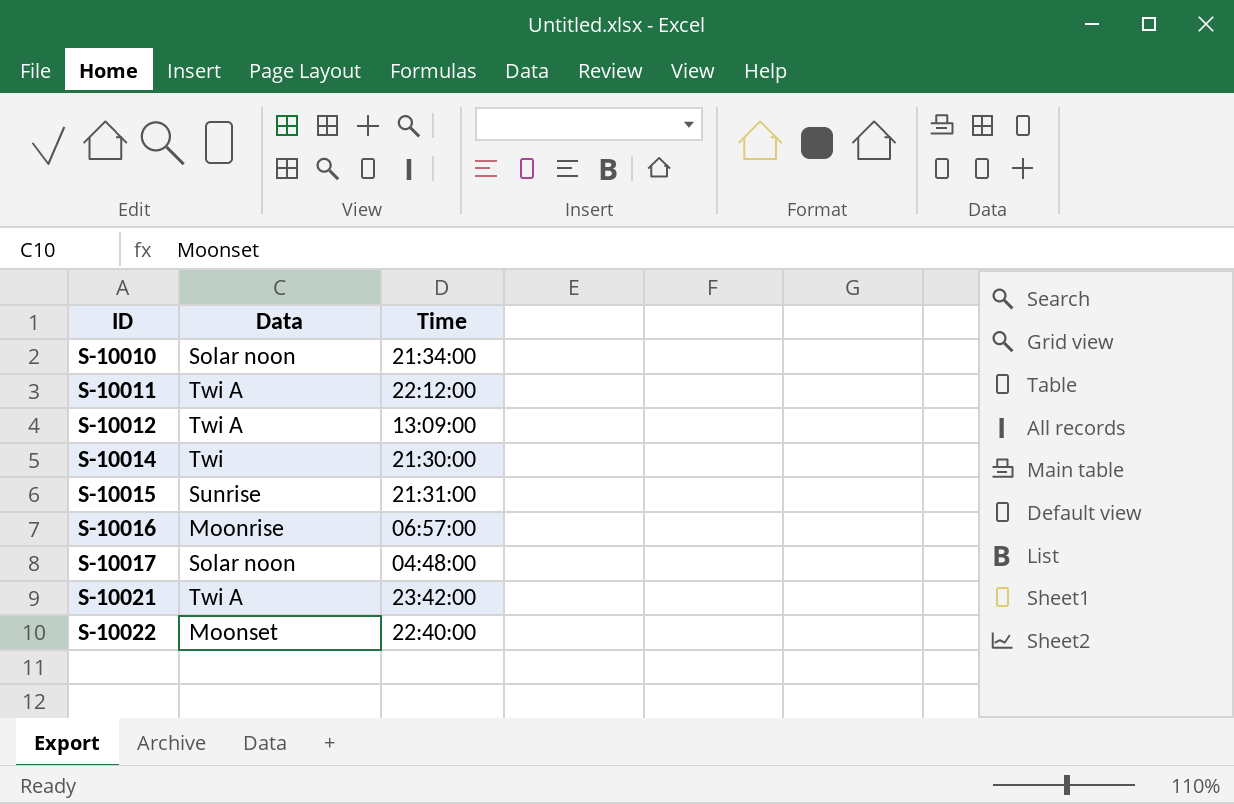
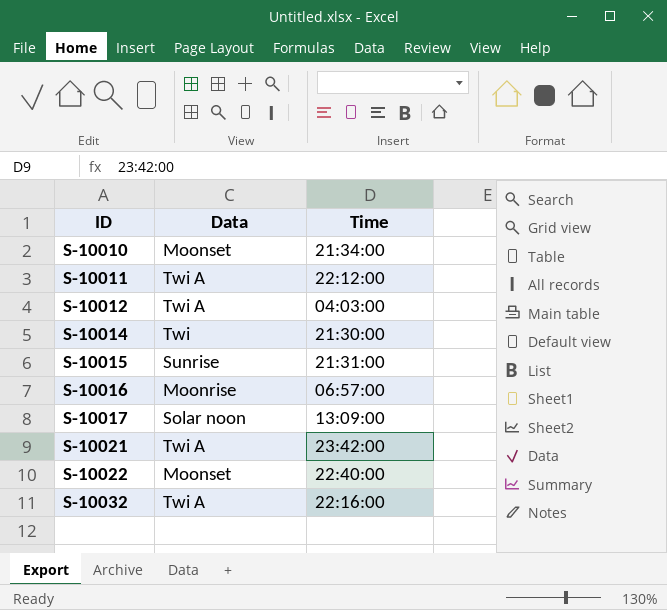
S-10010 | Data: Solar noon -> Moonset
S-10012 | Time: 13:09:00 -> 04:03:00
S-10017 | Time: 04:48:00 -> 13:09:00
row S-10032: none -> Twi A | 22:16:00

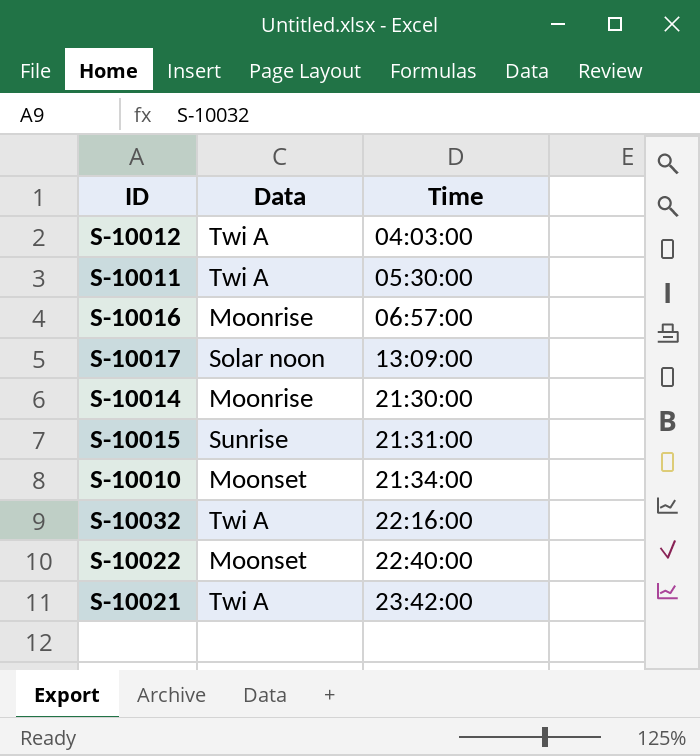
row order: ID ascending -> Time ascending
S-10011 | Time: 22:12:00 -> 05:30:00
S-10014 | Data: Twi -> Moonrise

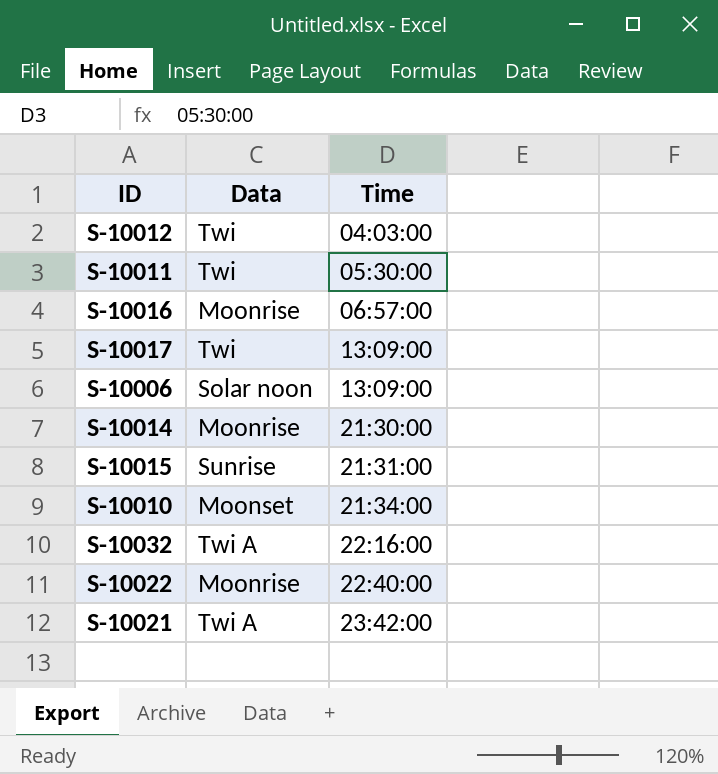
S-10012 | Data: Twi A -> Twi
S-10011 | Data: Twi A -> Twi
S-10017 | Data: Solar noon -> Twi
row S-10006: none -> Solar noon | 13:09:00
S-10022 | Data: Moonset -> Moonrise

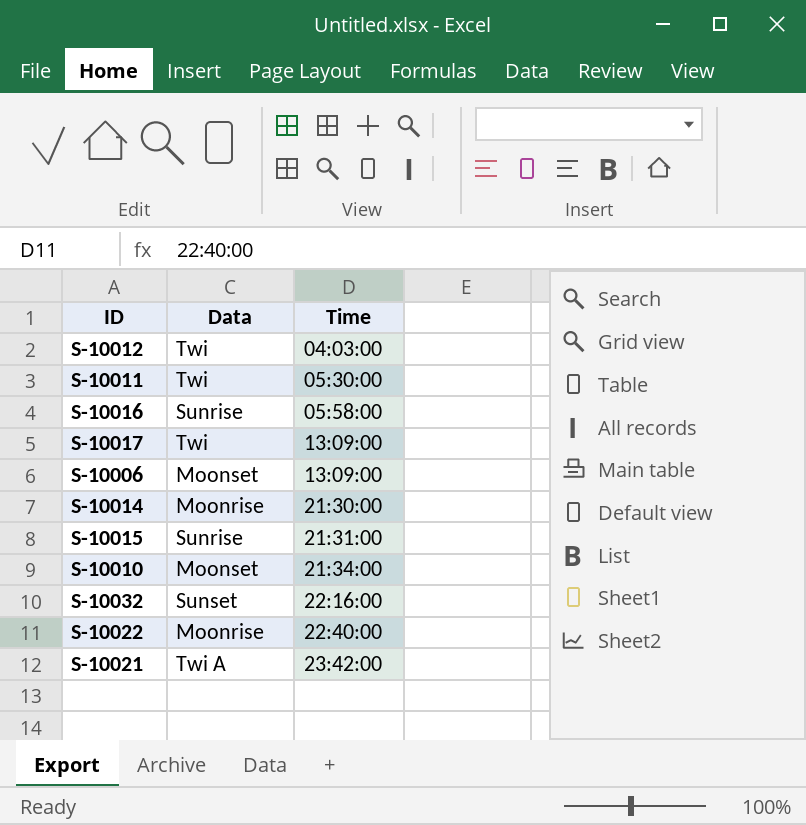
S-10016 | Data: Moonrise -> Sunrise
S-10016 | Time: 06:57:00 -> 05:58:00
S-10006 | Data: Solar noon -> Moonset
S-10032 | Data: Twi A -> Sunset

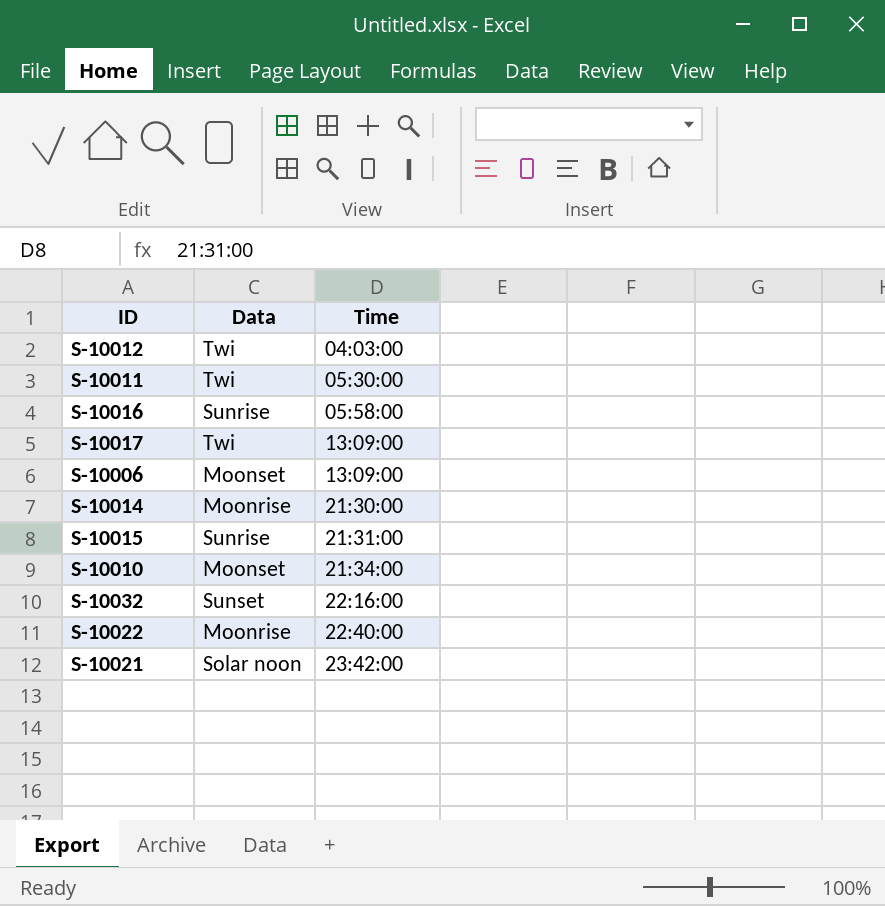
S-10021 | Data: Twi A -> Solar noon

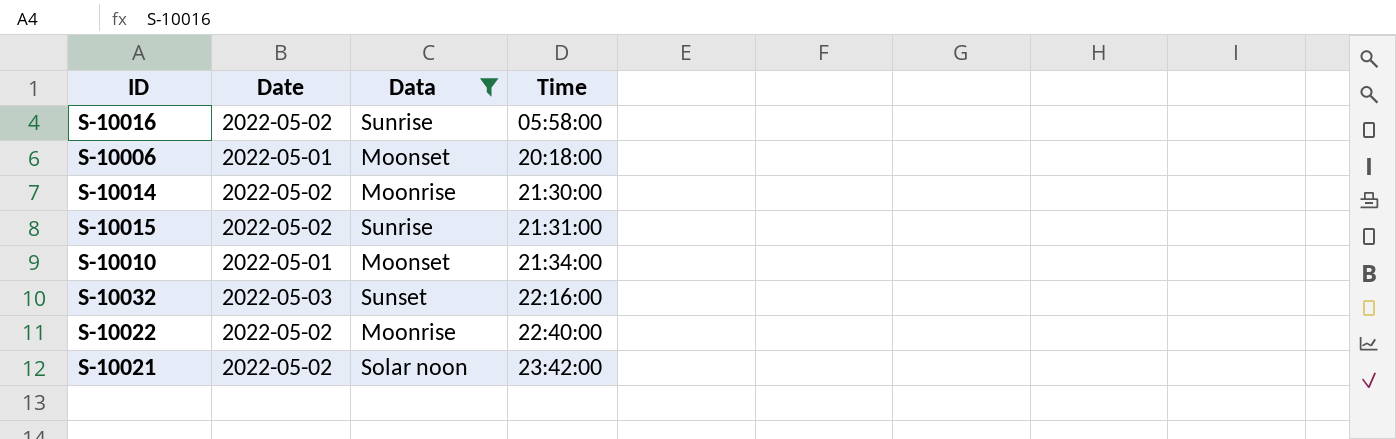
filter: none -> Data != Twi
column Date | position: none -> 2
S-10006 | Time: 13:09:00 -> 20:18:00

